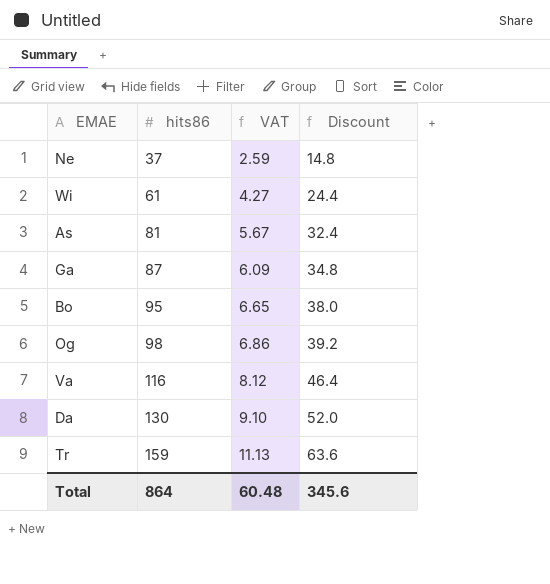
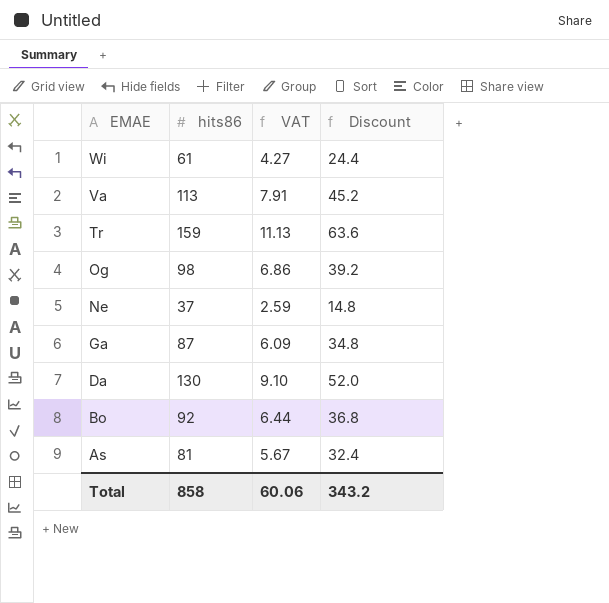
row order: hits86 ascending -> EMAE descending
Va | hits86: 116 -> 113
Va | VAT: 8.12 -> 7.91
Va | Discount: 46.4 -> 45.2
Bo | hits86: 95 -> 92
Bo | VAT: 6.65 -> 6.44
Bo | Discount: 38.0 -> 36.8
Total | hits86: 864 -> 858
Total | VAT: 60.48 -> 60.06
Total | Discount: 345.6 -> 343.2

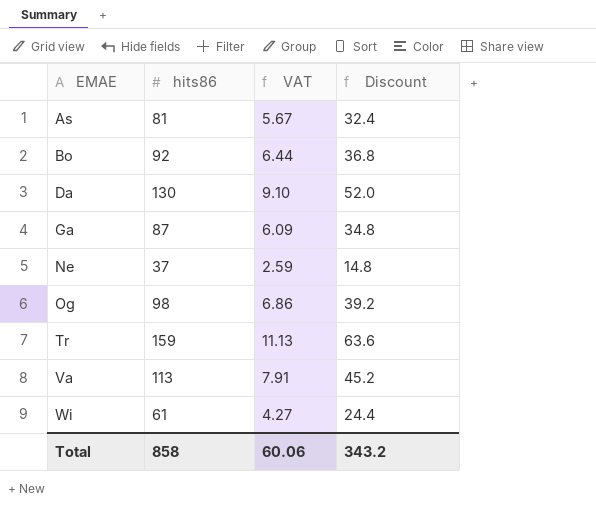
row order: EMAE descending -> EMAE ascending

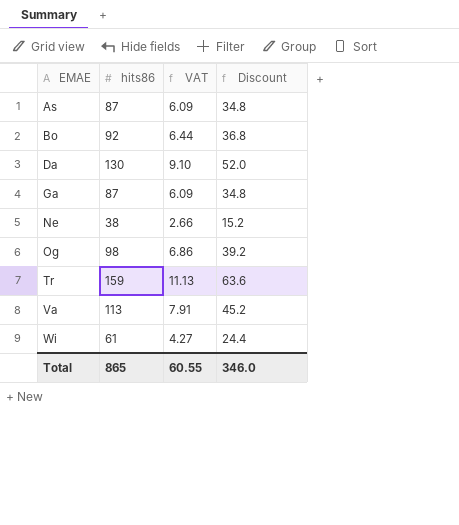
As | hits86: 81 -> 87
As | VAT: 5.67 -> 6.09
As | Discount: 32.4 -> 34.8
Ne | hits86: 37 -> 38
Ne | VAT: 2.59 -> 2.66
Ne | Discount: 14.8 -> 15.2
Total | hits86: 858 -> 865
Total | VAT: 60.06 -> 60.55
Total | Discount: 343.2 -> 346.0

